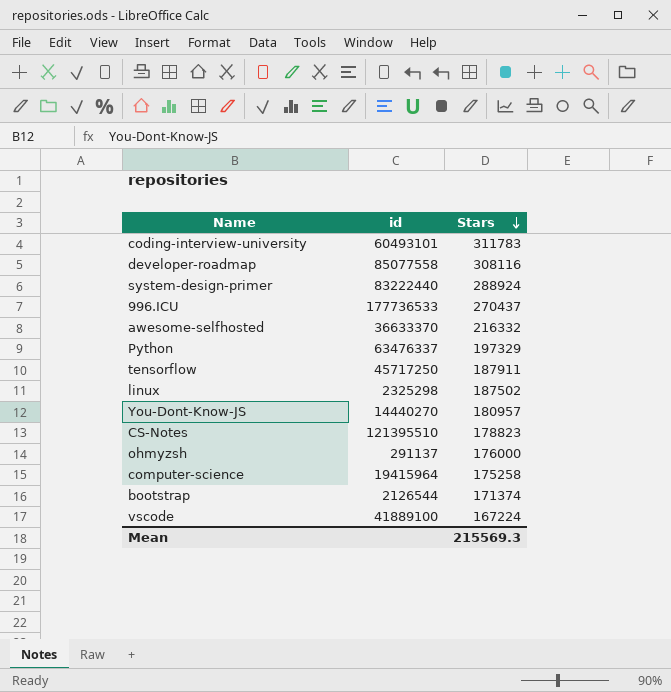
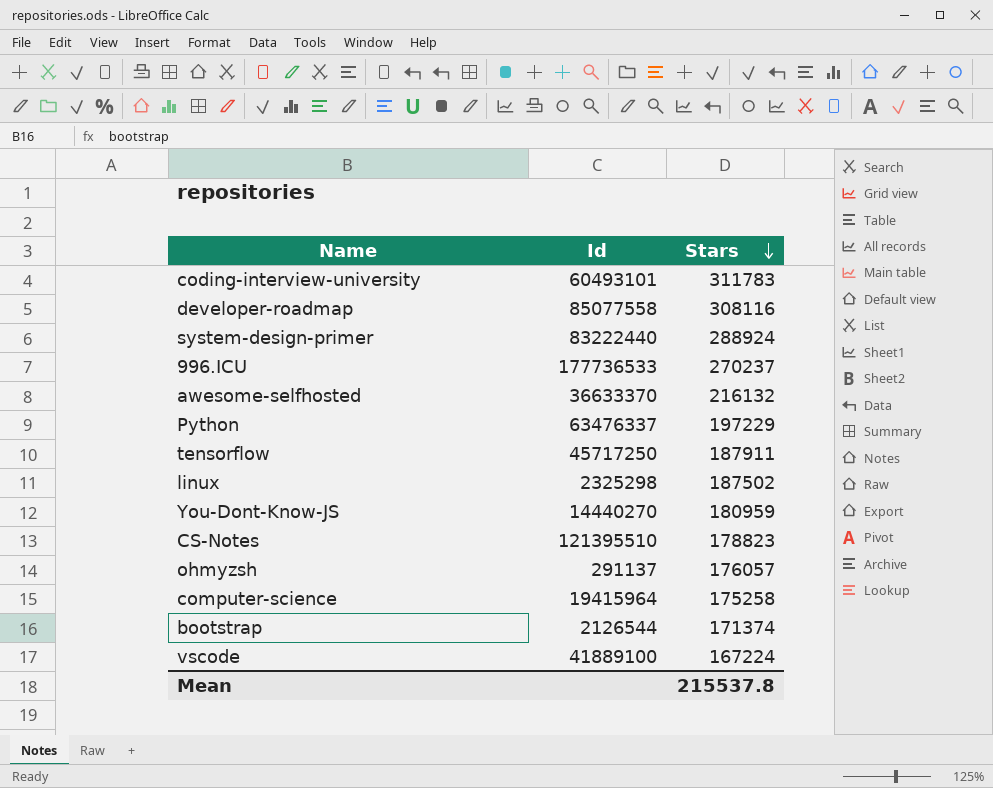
column name: id -> Id
996.ICU | Stars: 270437 -> 270237
awesome-selfhosted | Stars: 216332 -> 216132
Python | Stars: 197329 -> 197229
You-Dont-Know-JS | Stars: 180957 -> 180959
ohmyzsh | Stars: 176000 -> 176057
Mean | Stars: 215569.3 -> 215537.8

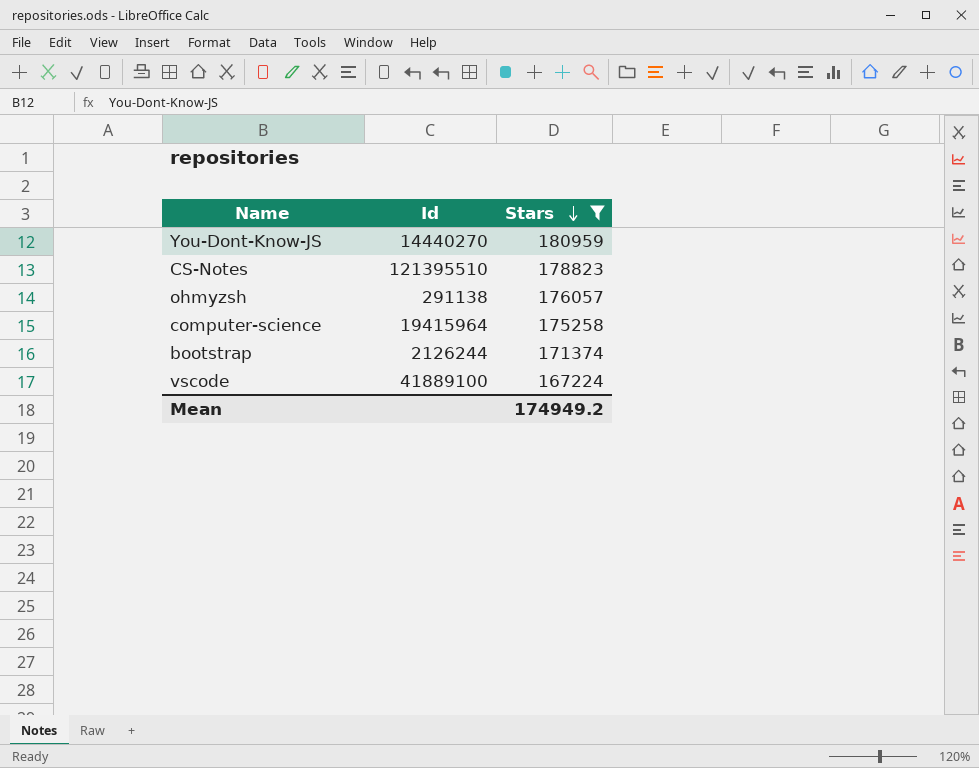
filter: none -> Stars <= 180959
ohmyzsh | Id: 291137 -> 291138
bootstrap | Id: 2126544 -> 2126244
Mean | Stars: 215537.8 -> 174949.2

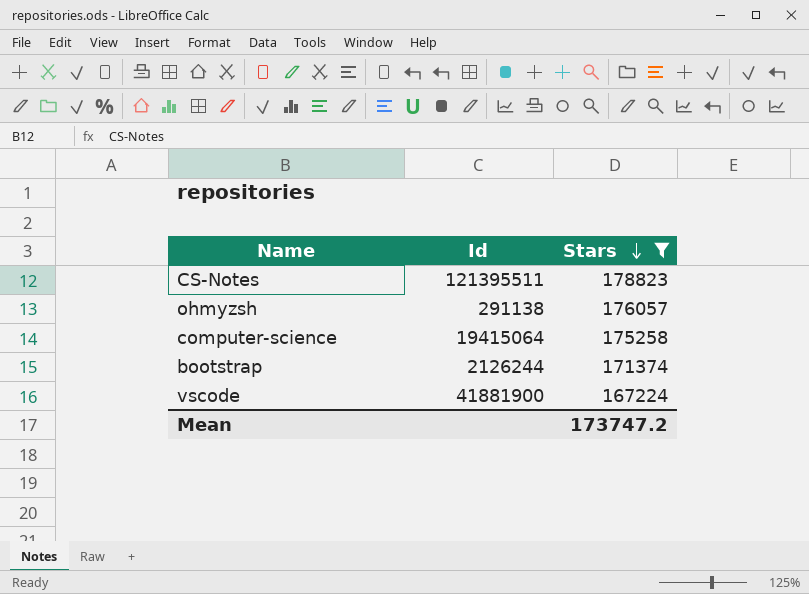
row You-Dont-Know-JS: 14440270 | 180959 -> none
CS-Notes | Id: 121395510 -> 121395511
computer-science | Id: 19415964 -> 19415064
vscode | Id: 41889100 -> 41881900
Mean | Stars: 174949.2 -> 173747.2

